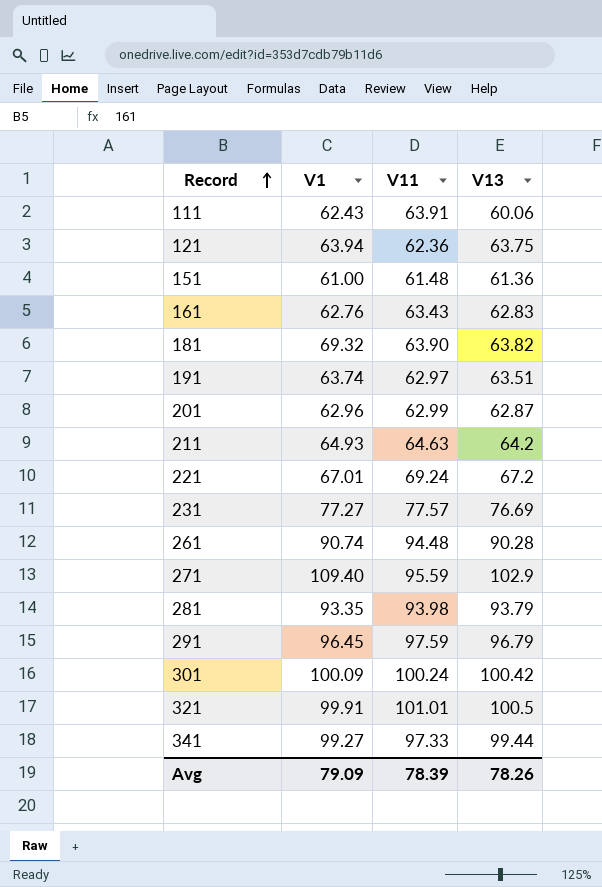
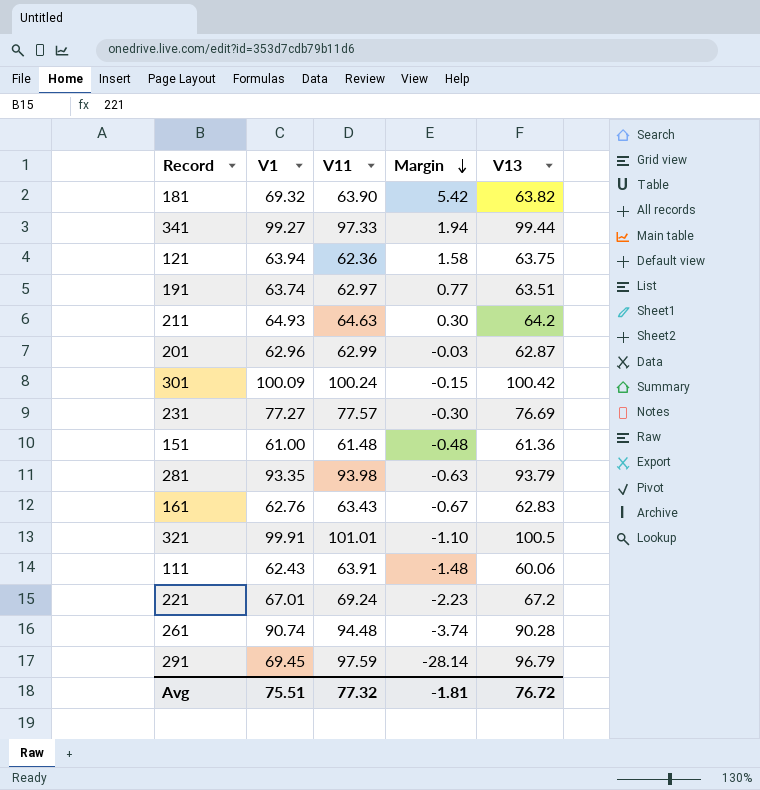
row order: Record ascending -> Margin descending
column Margin | formula: none -> [V1] - [V11]
row 271: 109.40 | 95.59 | 102.9 -> none
291 | V1: 96.45 -> 69.45
Avg | V1: 79.09 -> 75.51
Avg | V11: 78.39 -> 77.32
Avg | V13: 78.26 -> 76.72

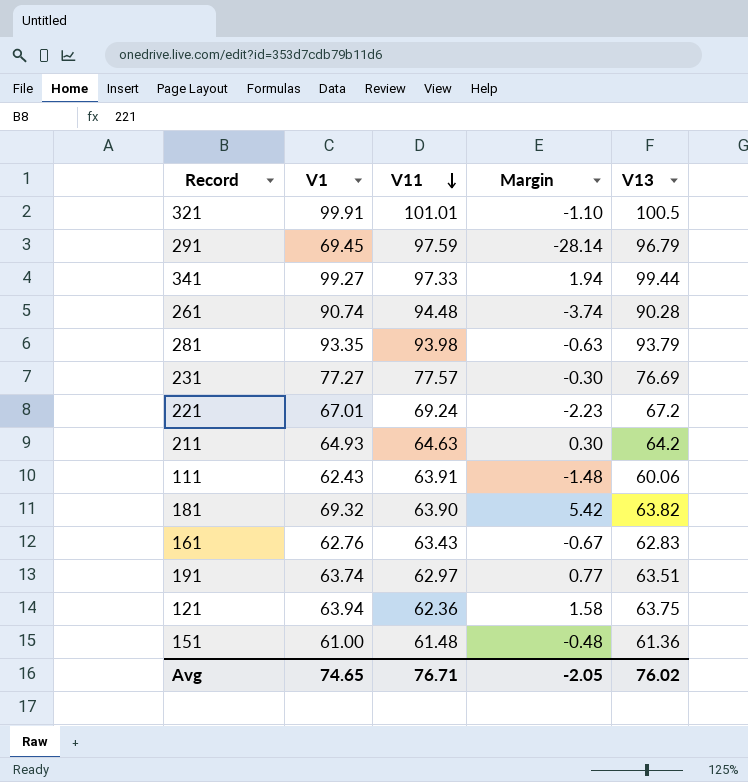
row order: Margin descending -> V11 descending
row 201: 62.96 | 62.99 | -0.03 | 62.87 -> none
row 301: 100.09 | 100.24 | -0.15 | 100.42 -> none
Avg | V1: 75.51 -> 74.65
Avg | V11: 77.32 -> 76.71
Avg | Margin: -1.81 -> -2.05
Avg | V13: 76.72 -> 76.02

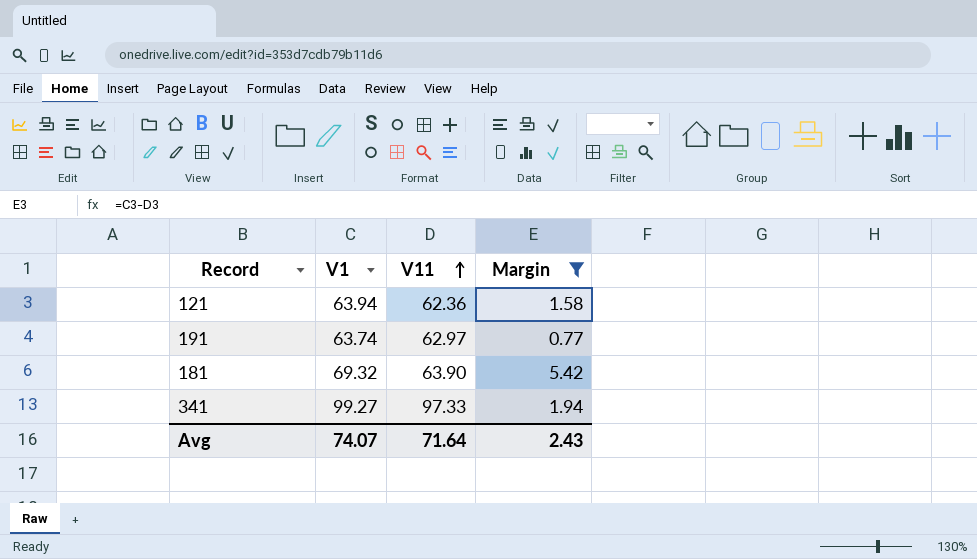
filter: none -> Margin >= 0.77
row order: V11 descending -> V11 ascending
column V13 | position: 5 -> none
Avg | V1: 74.65 -> 74.07
Avg | V11: 76.71 -> 71.64
Avg | Margin: -2.05 -> 2.43

